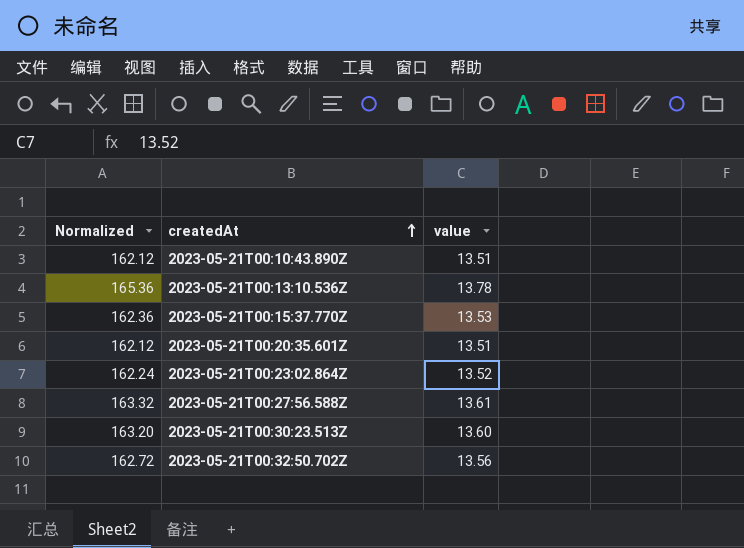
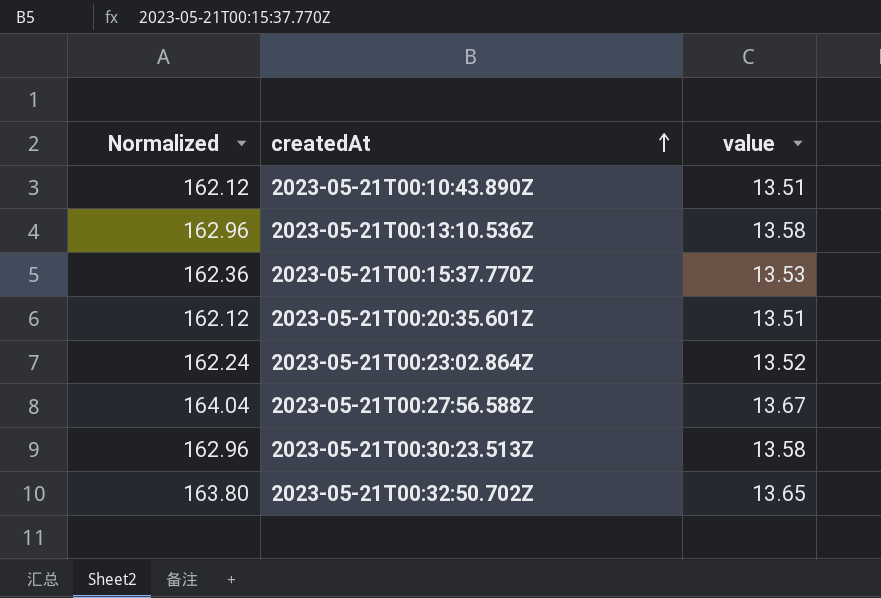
2023-05-21T00:13:10.536Z | Normalized: 165.36 -> 162.96
2023-05-21T00:13:10.536Z | value: 13.78 -> 13.58
2023-05-21T00:27:56.588Z | Normalized: 163.32 -> 164.04
2023-05-21T00:27:56.588Z | value: 13.61 -> 13.67
2023-05-21T00:30:23.513Z | Normalized: 163.20 -> 162.96
2023-05-21T00:30:23.513Z | value: 13.60 -> 13.58
2023-05-21T00:32:50.702Z | Normalized: 162.72 -> 163.80
2023-05-21T00:32:50.702Z | value: 13.56 -> 13.65

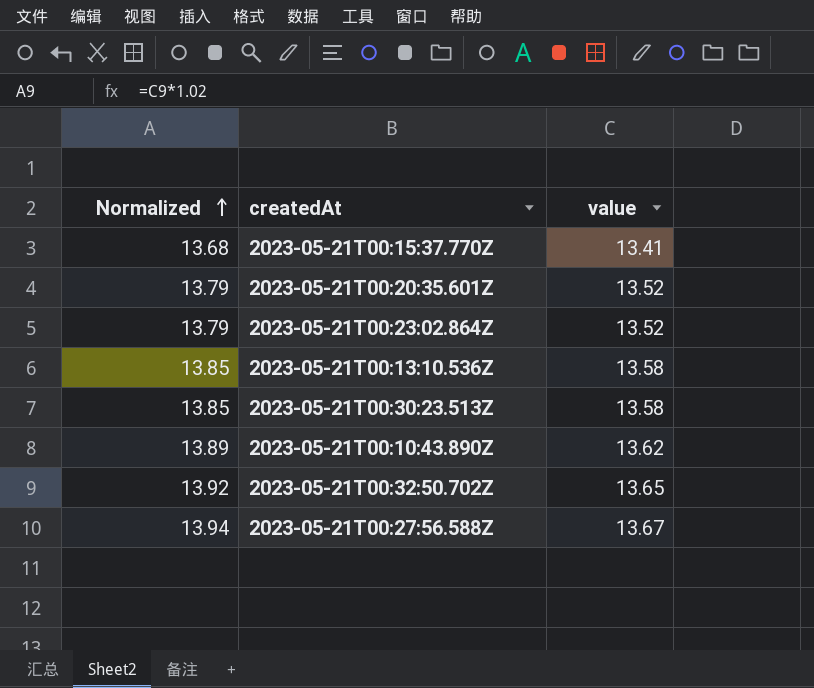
row order: createdAt ascending -> Normalized ascending
column Normalized | formula: [value] * 12 -> [value] * 1.02
2023-05-21T00:15:37.770Z | value: 13.53 -> 13.41
2023-05-21T00:20:35.601Z | value: 13.51 -> 13.52
2023-05-21T00:10:43.890Z | value: 13.51 -> 13.62

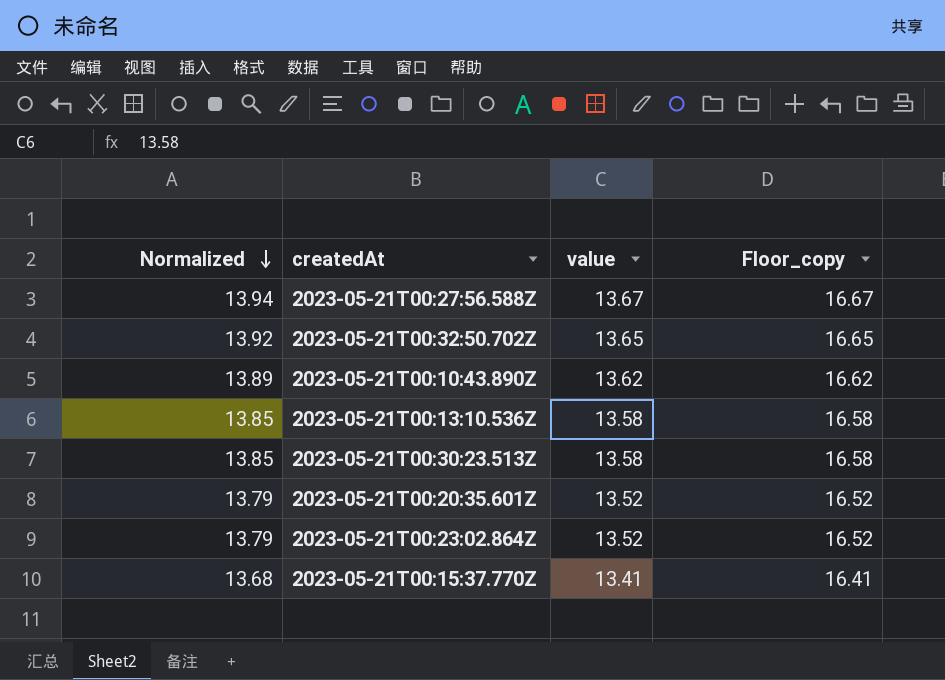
row order: Normalized ascending -> Normalized descending
column Floor_copy | formula: none -> [value] + 3

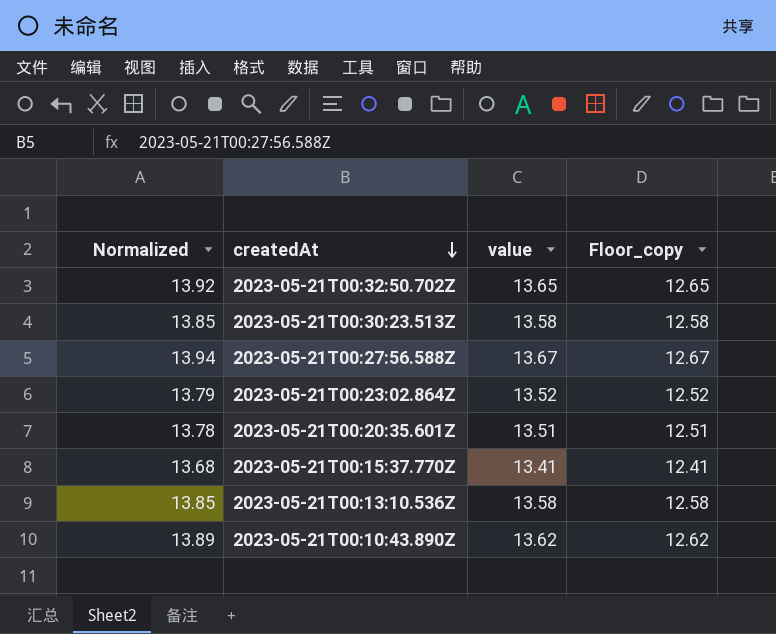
row order: Normalized descending -> createdAt descending
column Floor_copy | formula: [value] + 3 -> [value] - 1
2023-05-21T00:20:35.601Z | Normalized: 13.79 -> 13.78
2023-05-21T00:20:35.601Z | value: 13.52 -> 13.51

